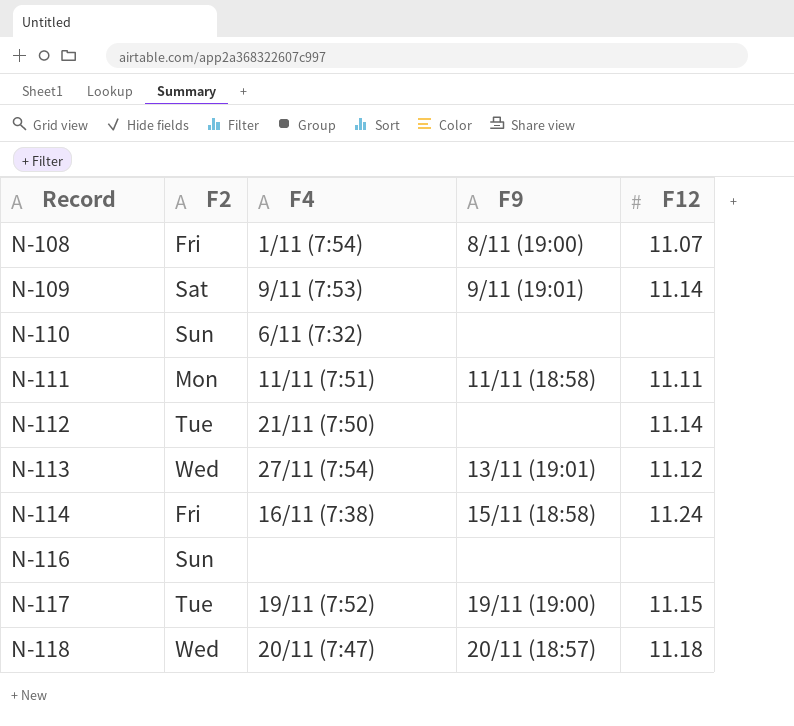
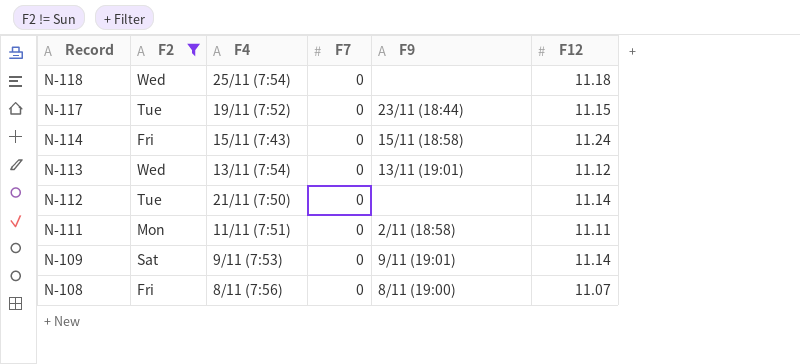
filter: none -> F2 != Sun
row order: Record ascending -> Record descending
column F7 | position: none -> 4
N-118 | F4: 20/11 (7:47) -> 25/11 (7:54)
N-118 | F9: 20/11 (18:57) -> none
N-117 | F9: 19/11 (19:00) -> 23/11 (18:44)
N-114 | F4: 16/11 (7:38) -> 15/11 (7:43)
N-113 | F4: 27/11 (7:54) -> 13/11 (7:54)
N-111 | F9: 11/11 (18:58) -> 2/11 (18:58)
N-108 | F4: 1/11 (7:54) -> 8/11 (7:56)

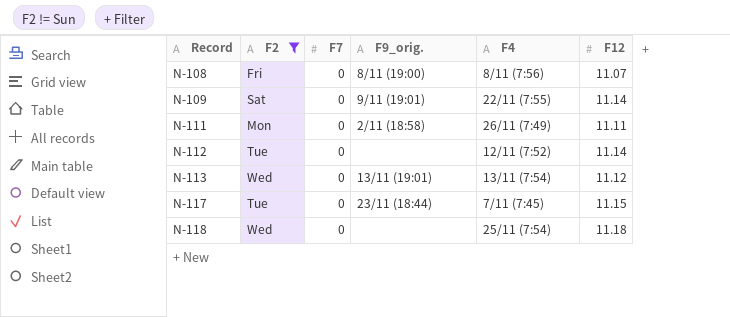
row order: Record descending -> Record ascending
column name: F9 -> F9_orig.
column F4 | position: 3 -> 5
row N-114: Fri | 15/11 (7:43) | 0 | 15/11 (18:58) | 11.24 -> none
N-109 | F4: 9/11 (7:53) -> 22/11 (7:55)
N-111 | F4: 11/11 (7:51) -> 26/11 (7:49)
N-112 | F4: 21/11 (7:50) -> 12/11 (7:52)
N-117 | F4: 19/11 (7:52) -> 7/11 (7:45)

